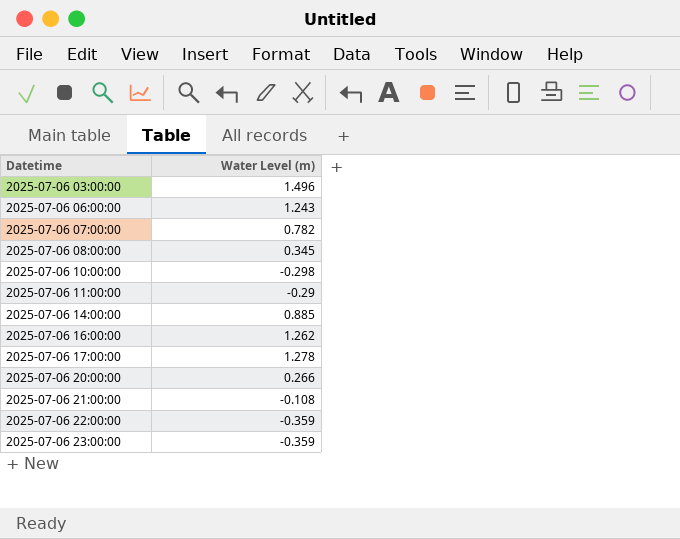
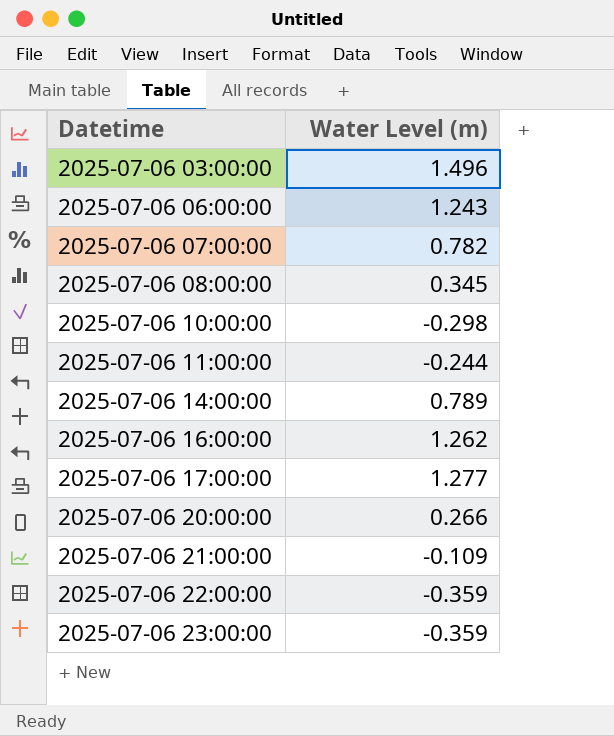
2025-07-06 11:00:00 | Water Level (m): -0.29 -> -0.244
2025-07-06 14:00:00 | Water Level (m): 0.885 -> 0.789
2025-07-06 17:00:00 | Water Level (m): 1.278 -> 1.277
2025-07-06 21:00:00 | Water Level (m): -0.108 -> -0.109

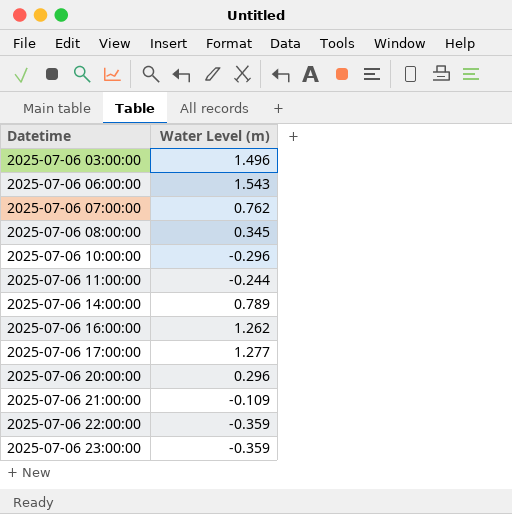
2025-07-06 06:00:00 | Water Level (m): 1.243 -> 1.543
2025-07-06 07:00:00 | Water Level (m): 0.782 -> 0.762
2025-07-06 10:00:00 | Water Level (m): -0.298 -> -0.296
2025-07-06 20:00:00 | Water Level (m): 0.266 -> 0.296

